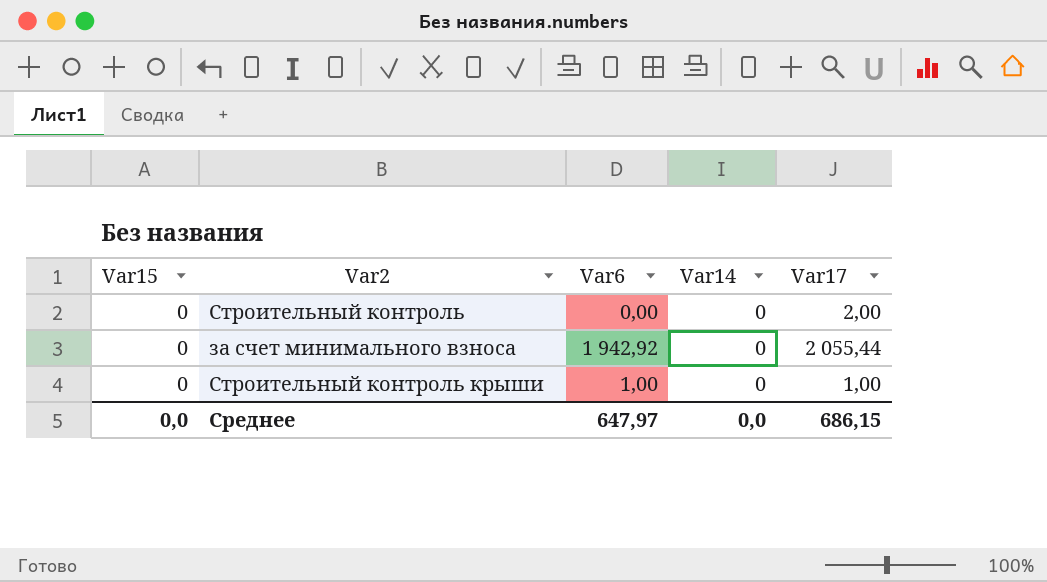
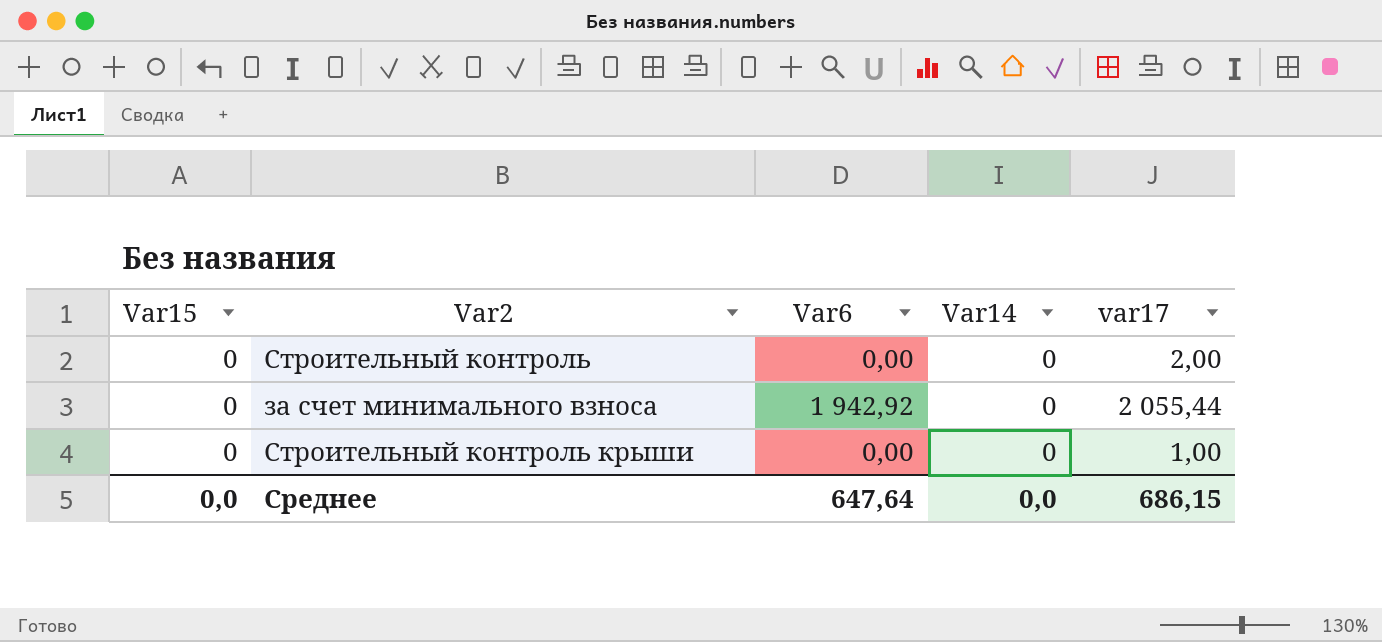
column name: Var17 -> var17
Строительный контроль крыши | Var6: 1,00 -> 0,00
Среднее | Var6: 647,97 -> 647,64

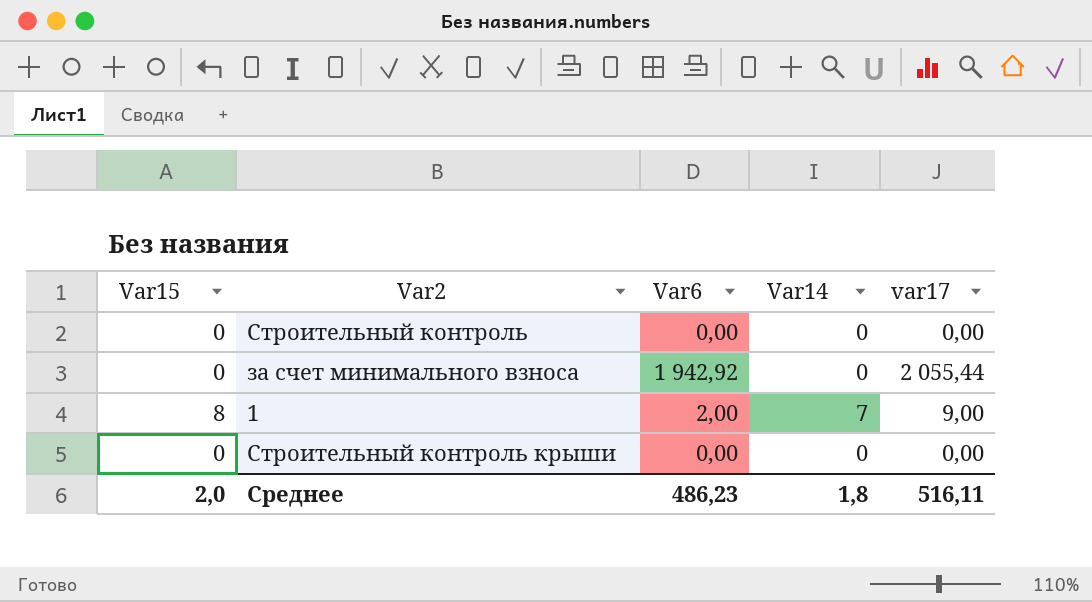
Строительный контроль | var17: 2,00 -> 0,00
row 1: none -> 8 | 2,00 | 7 | 9,00
Строительный контроль крыши | var17: 1,00 -> 0,00
Среднее | Var15: 0,0 -> 2,0
Среднее | Var6: 647,64 -> 486,23
Среднее | Var14: 0,0 -> 1,8
Среднее | var17: 686,15 -> 516,11

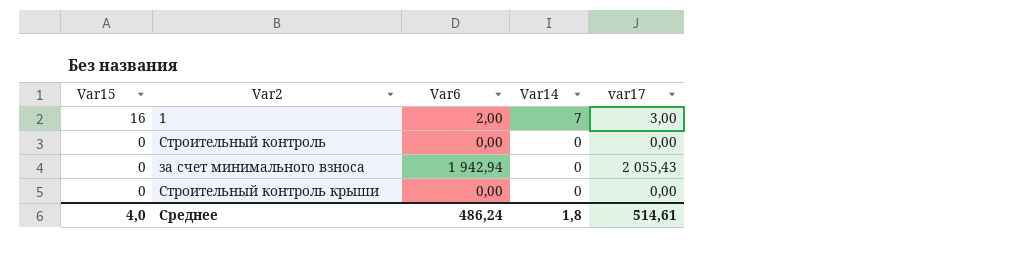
row order: none -> Var15 descending
1 | Var15: 8 -> 16
1 | var17: 9,00 -> 3,00
за счет минимального взноса | Var6: 1 942,92 -> 1 942,94
за счет минимального взноса | var17: 2 055,44 -> 2 055,43
Среднее | Var15: 2,0 -> 4,0
Среднее | Var6: 486,23 -> 486,24
Среднее | var17: 516,11 -> 514,61

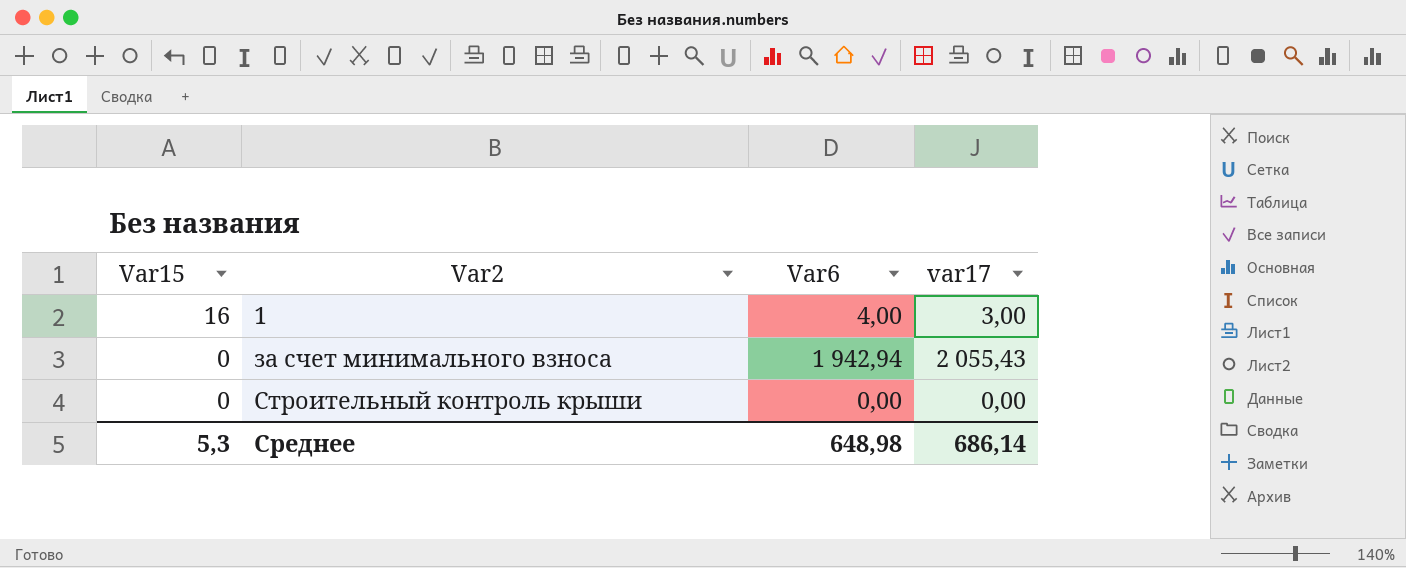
column Var14 | position: 4 -> none
row Строительный контроль: 0 | 0,00 | 0 | 0,00 -> none
1 | Var6: 2,00 -> 4,00
Среднее | Var15: 4,0 -> 5,3
Среднее | Var6: 486,24 -> 648,98
Среднее | var17: 514,61 -> 686,14

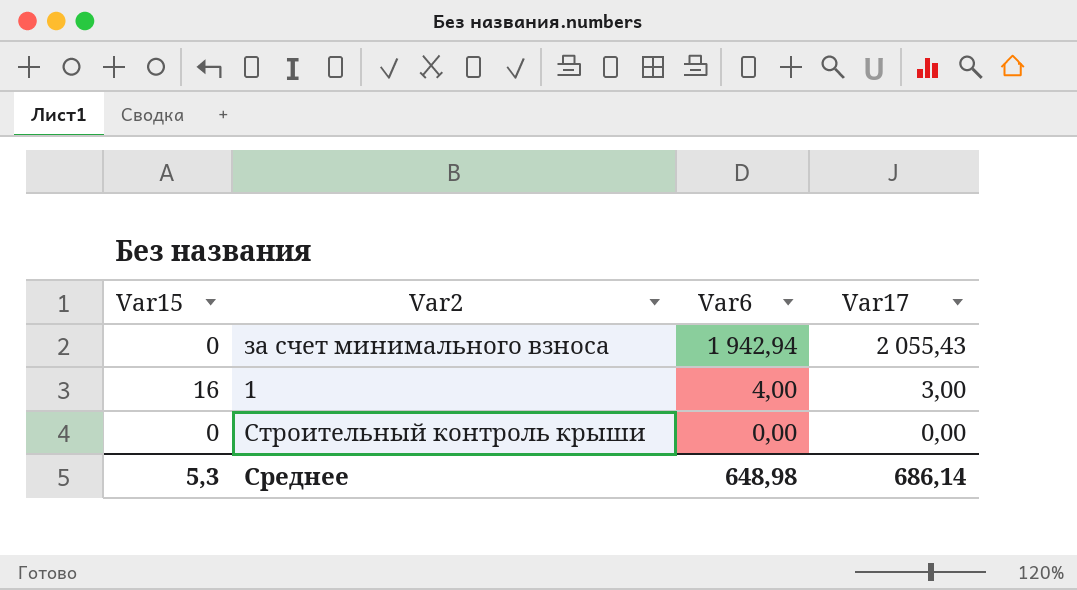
row order: Var15 descending -> Var6 descending
column name: var17 -> Var17

